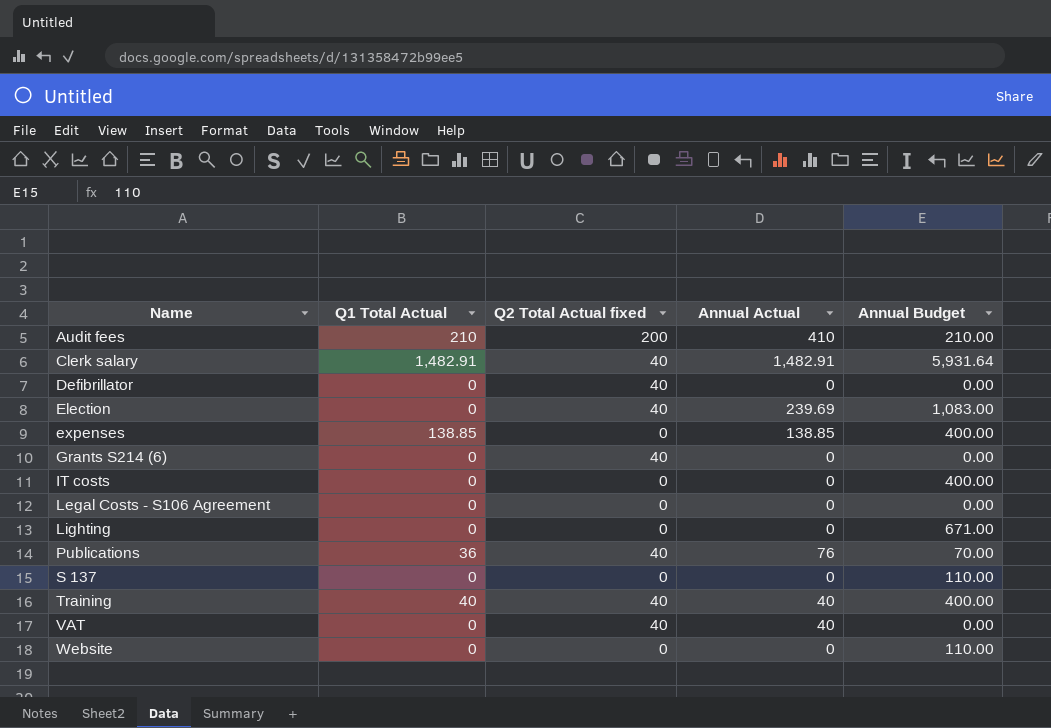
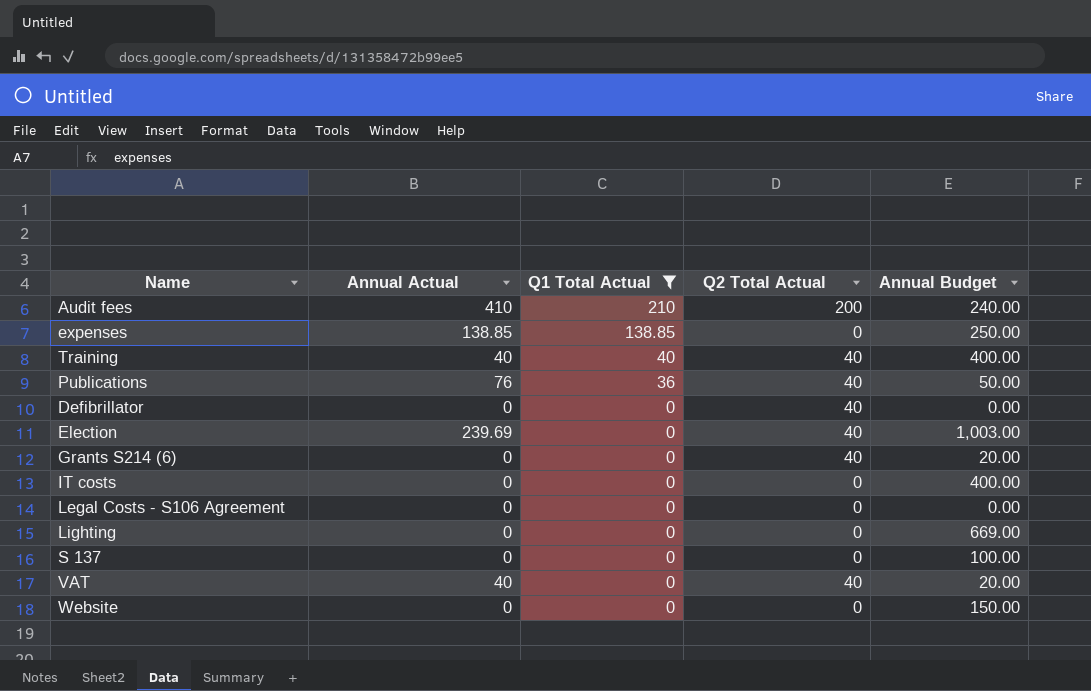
filter: none -> Q1 Total Actual != 1,482.91
row order: Name ascending -> Q1 Total Actual descending
column Annual Actual | position: 4 -> 2
column name: Q2 Total Actual fixed -> Q2 Total Actual
Audit fees | Annual Budget: 210.00 -> 240.00
expenses | Annual Budget: 400.00 -> 250.00
Publications | Annual Budget: 70.00 -> 50.00
Election | Annual Budget: 1,083.00 -> 1,003.00
Grants S214 (6) | Annual Budget: 0.00 -> 20.00
Lighting | Annual Budget: 671.00 -> 669.00
S 137 | Annual Budget: 110.00 -> 100.00
VAT | Annual Budget: 0.00 -> 20.00
Website | Annual Budget: 110.00 -> 150.00

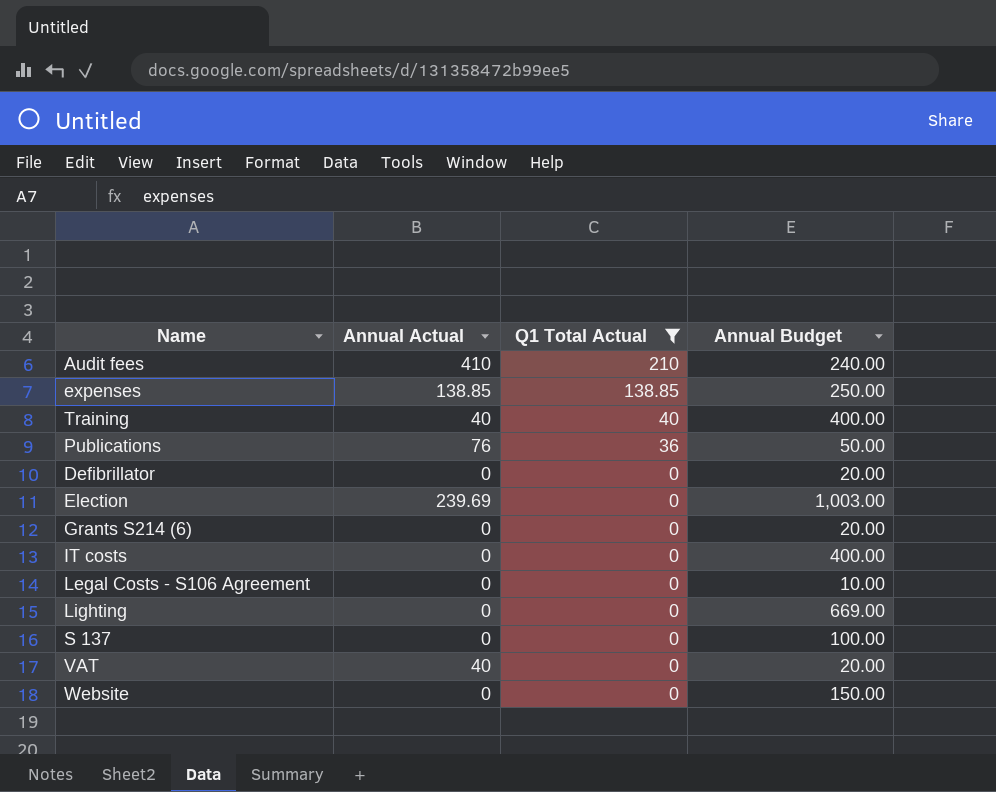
column Q2 Total Actual | position: 4 -> none
Defibrillator | Annual Budget: 0.00 -> 20.00
Legal Costs - S106 Agreement | Annual Budget: 0.00 -> 10.00

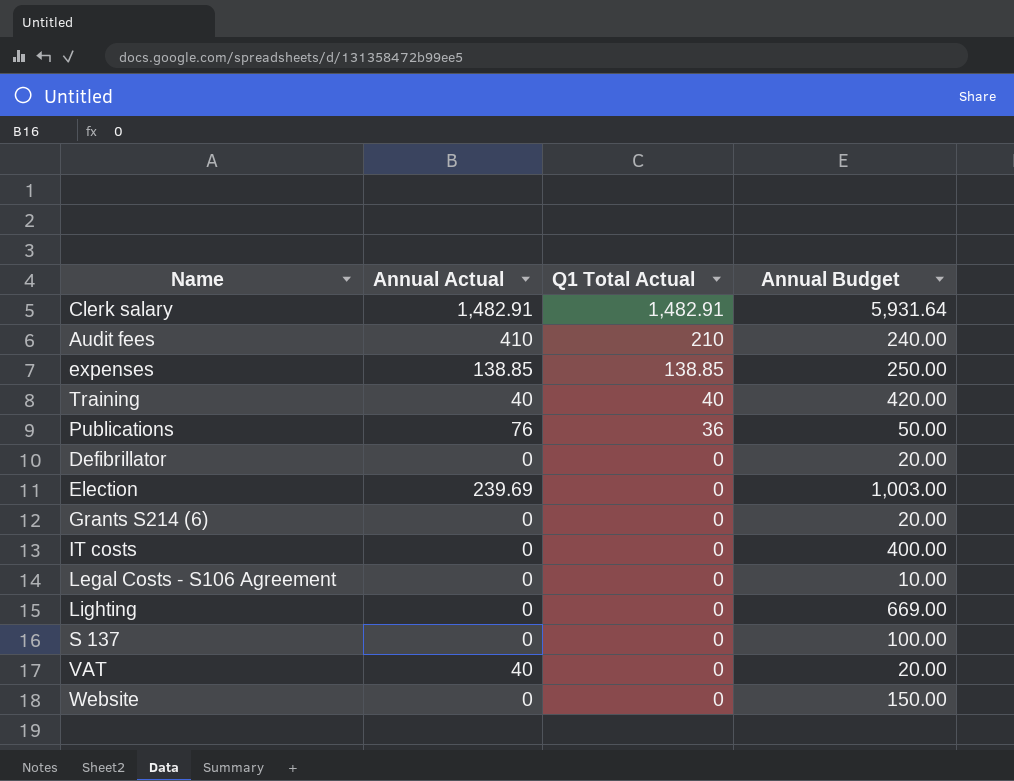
filter: Q1 Total Actual != 1,482.91 -> none
Training | Annual Budget: 400.00 -> 420.00

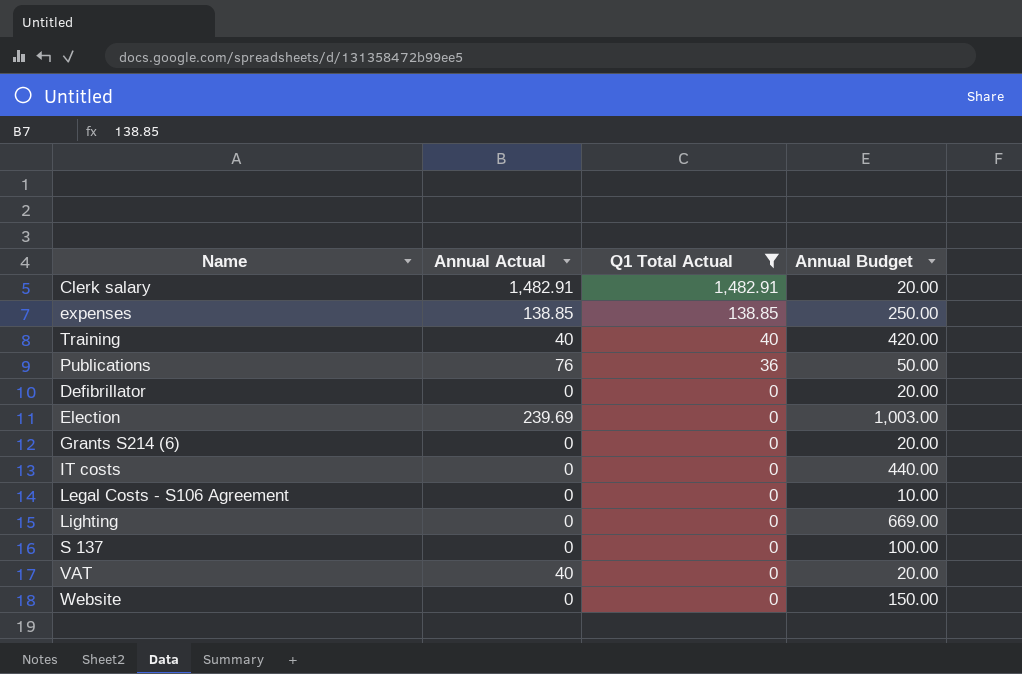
filter: none -> Q1 Total Actual != 210
Clerk salary | Annual Budget: 5,931.64 -> 20.00
IT costs | Annual Budget: 400.00 -> 440.00

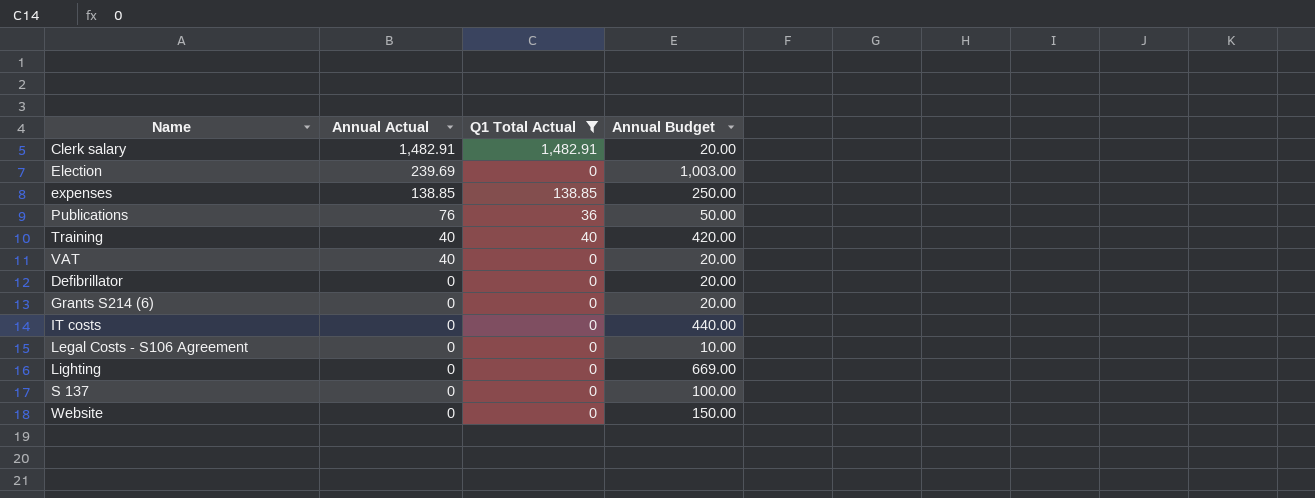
row order: Q1 Total Actual descending -> Annual Actual descending

